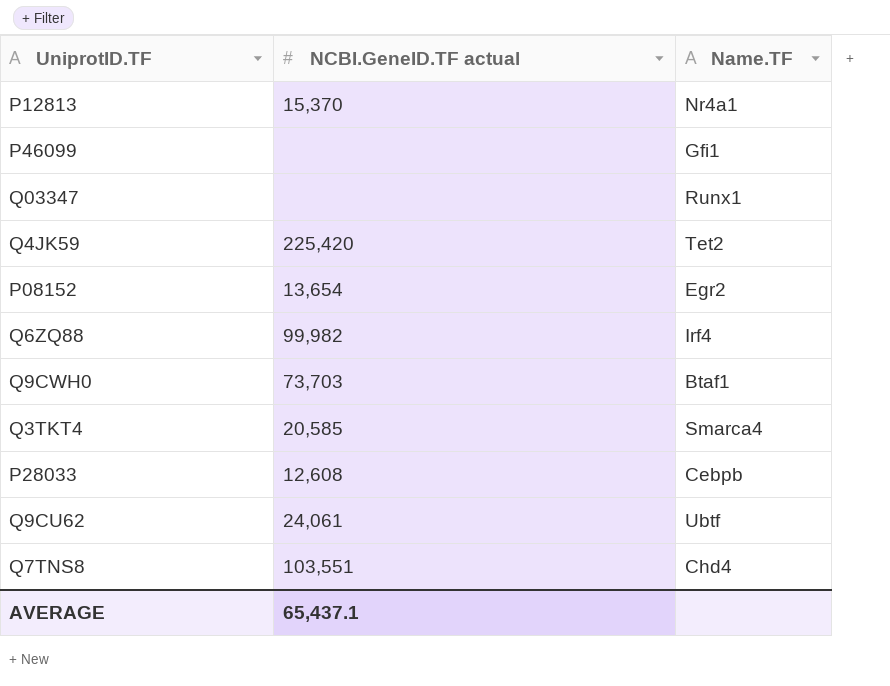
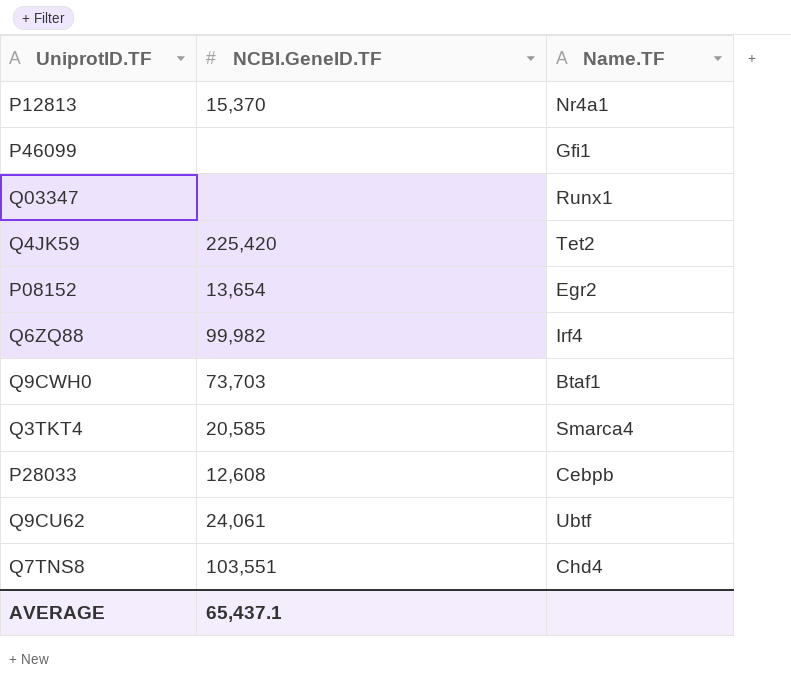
column name: NCBI.GeneID.TF actual -> NCBI.GeneID.TF

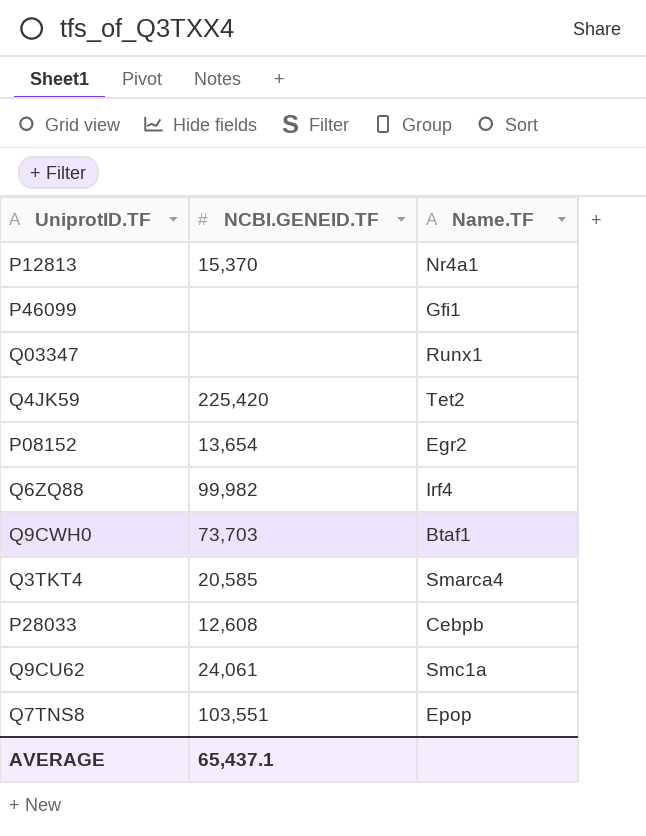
column name: NCBI.GeneID.TF -> NCBI.GENEID.TF
Q9CU62 | Name.TF: Ubtf -> Smc1a
Q7TNS8 | Name.TF: Chd4 -> Epop

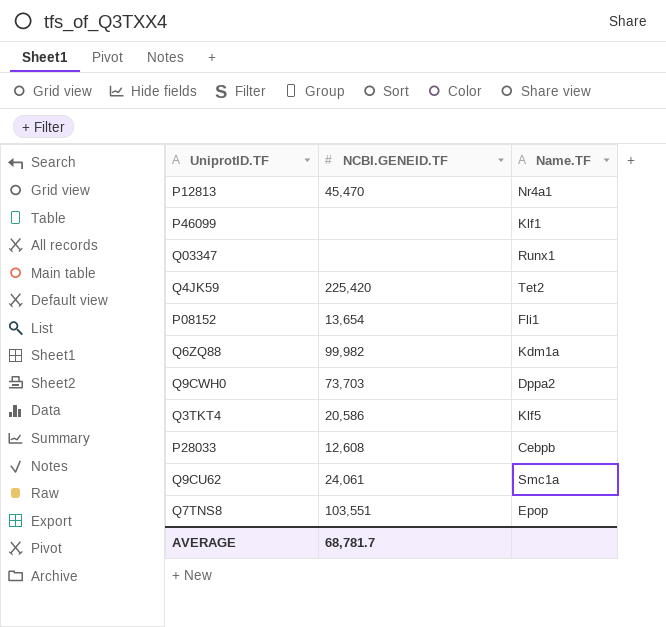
P12813 | NCBI.GENEID.TF: 15,370 -> 45,470
P46099 | Name.TF: Gfi1 -> Klf1
P08152 | Name.TF: Egr2 -> Fli1
Q6ZQ88 | Name.TF: Irf4 -> Kdm1a
Q9CWH0 | Name.TF: Btaf1 -> Dppa2
Q3TKT4 | NCBI.GENEID.TF: 20,585 -> 20,586
Q3TKT4 | Name.TF: Smarca4 -> Klf5
AVERAGE | NCBI.GENEID.TF: 65,437.1 -> 68,781.7

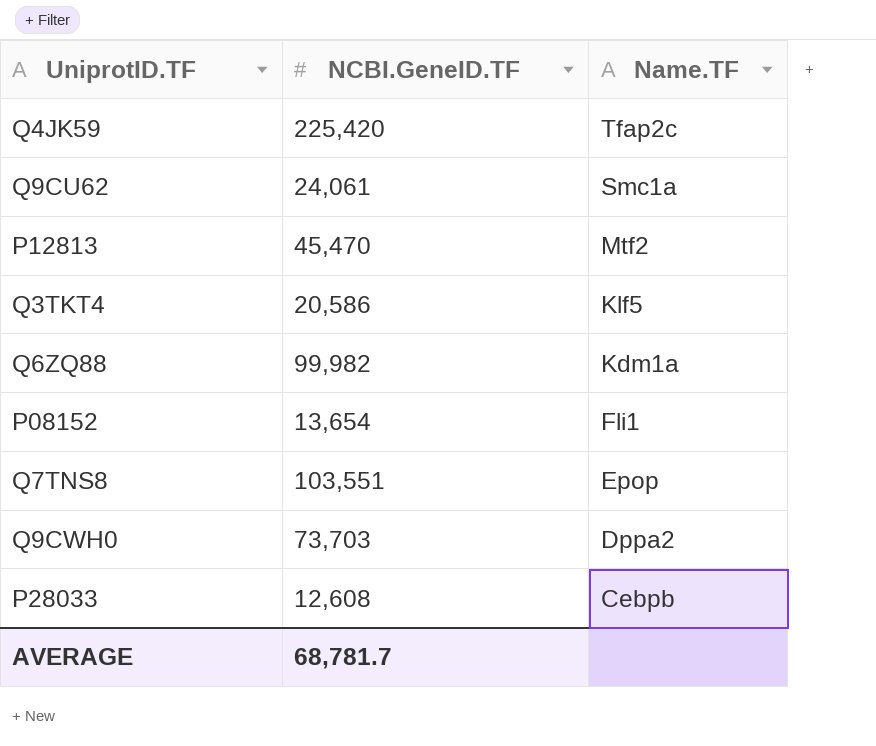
row order: none -> Name.TF descending
column name: NCBI.GENEID.TF -> NCBI.GeneID.TF
row P46099: none | Klf1 -> none
row Q03347: none | Runx1 -> none
Q4JK59 | Name.TF: Tet2 -> Tfap2c
P12813 | Name.TF: Nr4a1 -> Mtf2

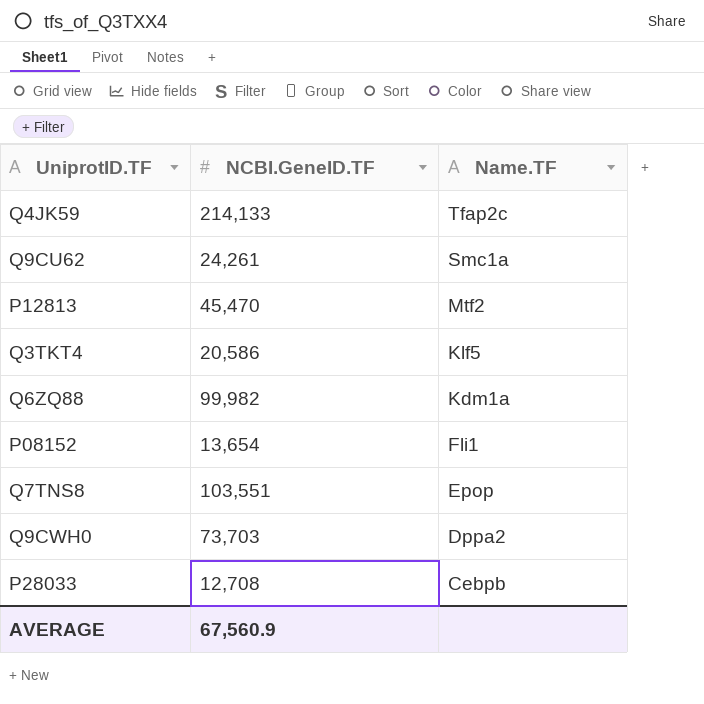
Q4JK59 | NCBI.GeneID.TF: 225,420 -> 214,133
Q9CU62 | NCBI.GeneID.TF: 24,061 -> 24,261
P28033 | NCBI.GeneID.TF: 12,608 -> 12,708
AVERAGE | NCBI.GeneID.TF: 68,781.7 -> 67,560.9

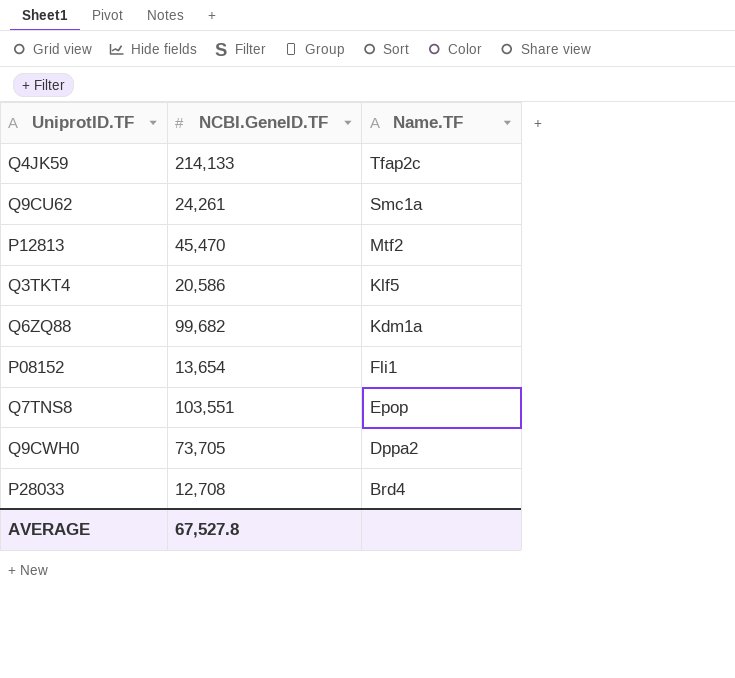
Q6ZQ88 | NCBI.GeneID.TF: 99,982 -> 99,682
Q9CWH0 | NCBI.GeneID.TF: 73,703 -> 73,705
P28033 | Name.TF: Cebpb -> Brd4
AVERAGE | NCBI.GeneID.TF: 67,560.9 -> 67,527.8

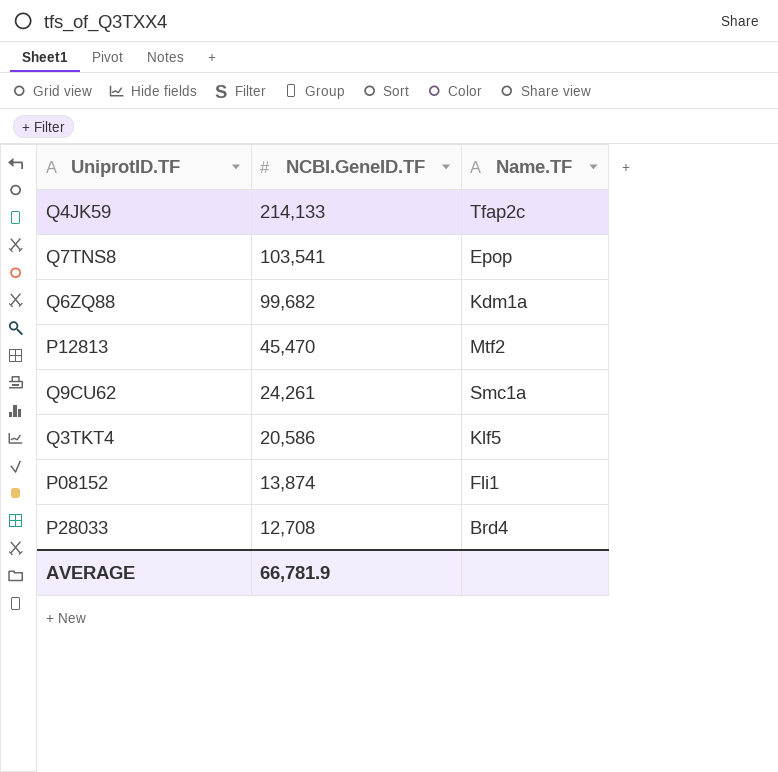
row order: Name.TF descending -> NCBI.GeneID.TF descending
row Q9CWH0: 73,705 | Dppa2 -> none
Q7TNS8 | NCBI.GeneID.TF: 103,551 -> 103,541
P08152 | NCBI.GeneID.TF: 13,654 -> 13,874
AVERAGE | NCBI.GeneID.TF: 67,527.8 -> 66,781.9

